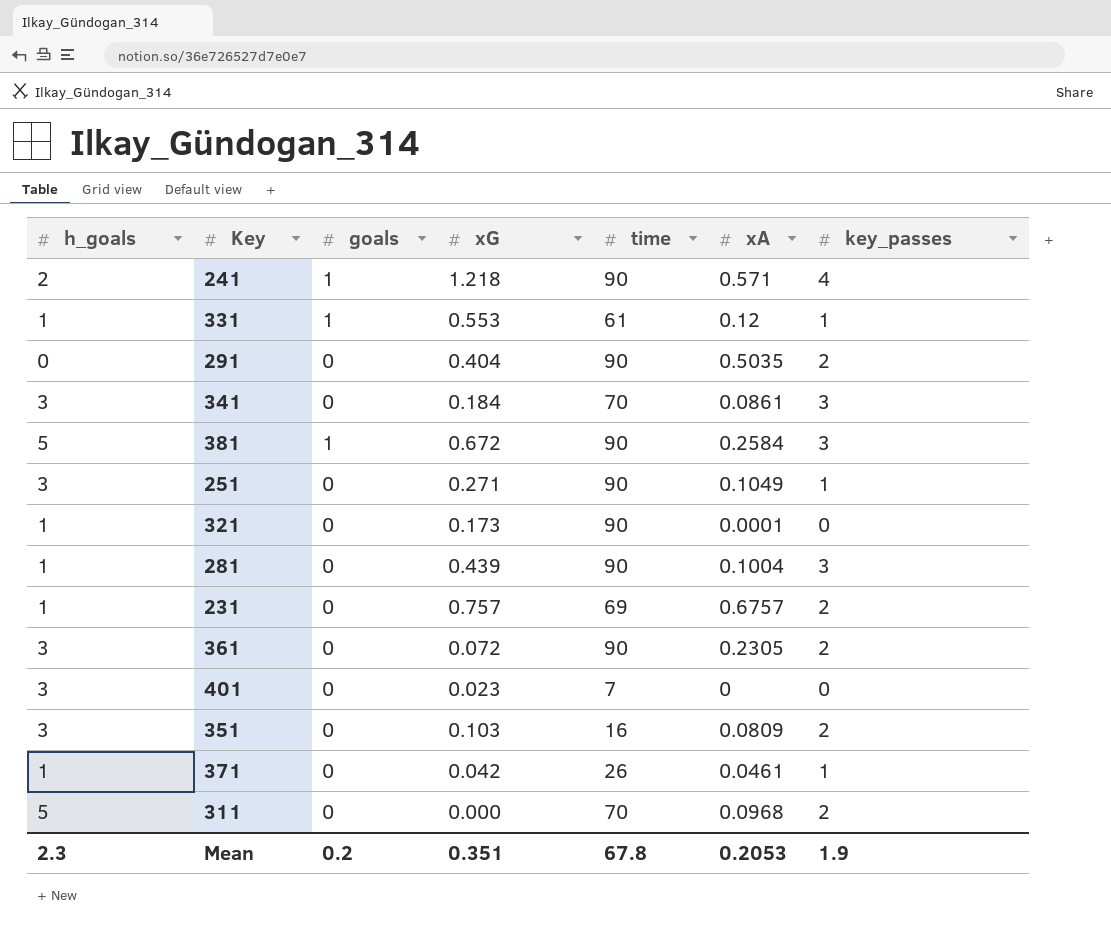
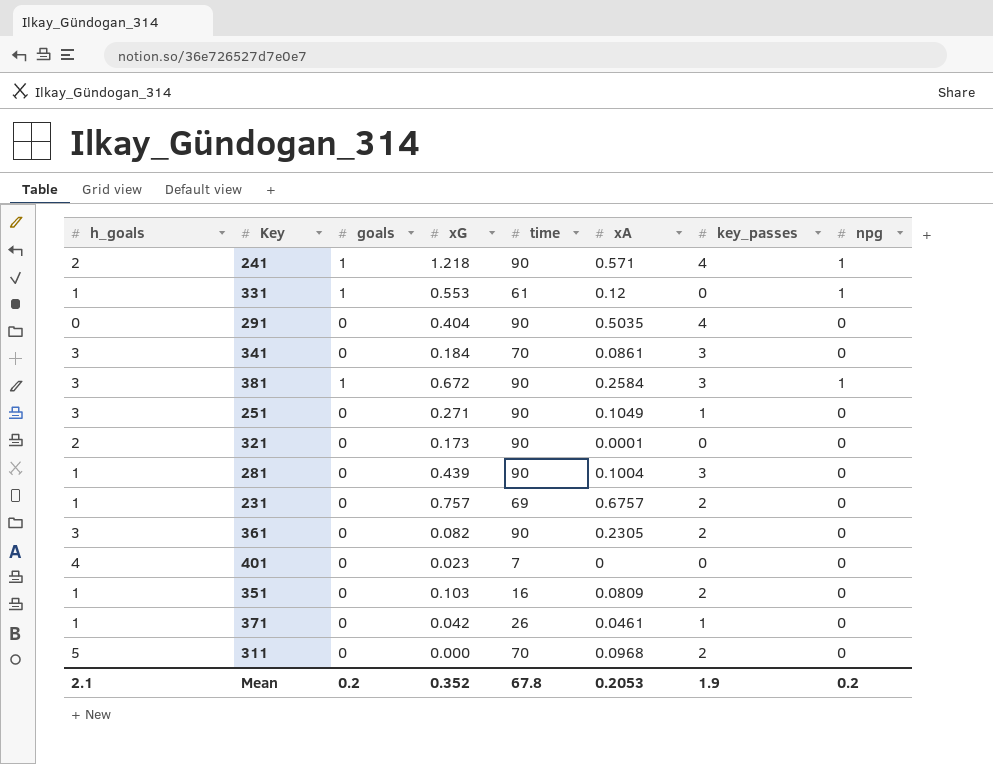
column npg | position: none -> 8
331 | key_passes: 1 -> 0
291 | key_passes: 2 -> 4
381 | h_goals: 5 -> 3
321 | h_goals: 1 -> 2
361 | xG: 0.072 -> 0.082
401 | h_goals: 3 -> 4
351 | h_goals: 3 -> 1
Mean | h_goals: 2.3 -> 2.1
Mean | xG: 0.351 -> 0.352

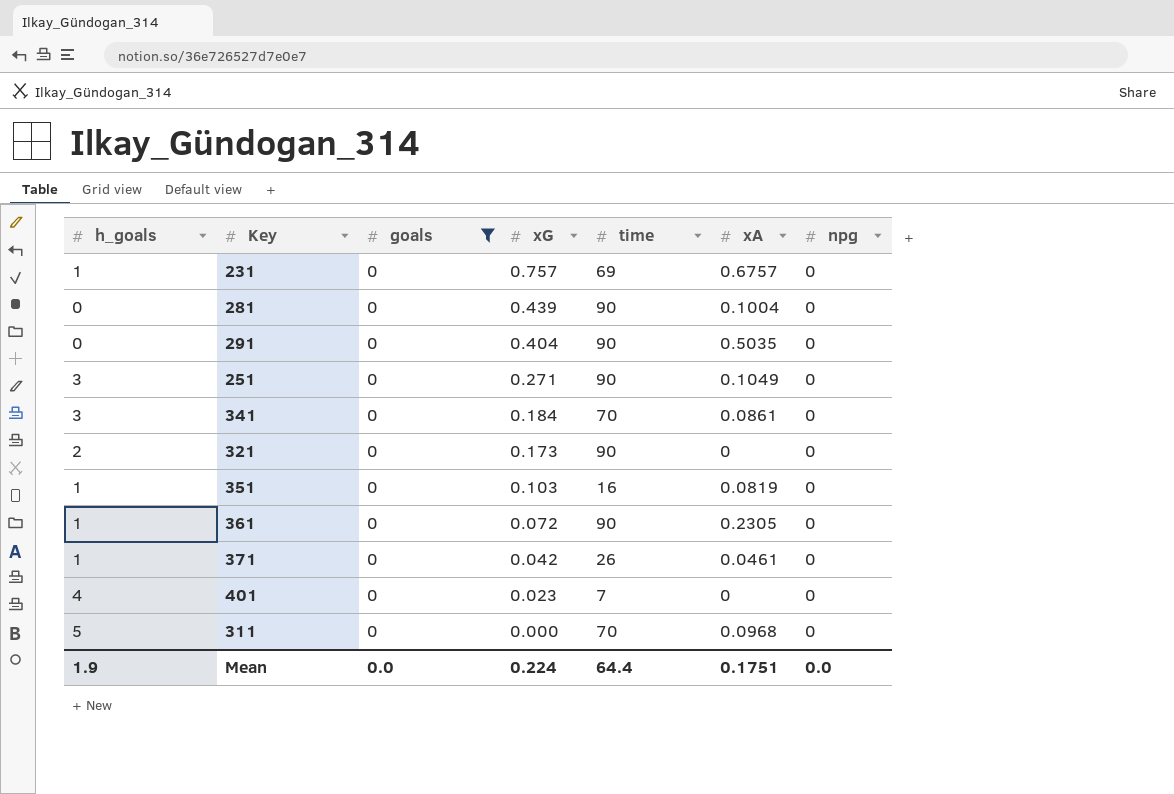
filter: none -> goals = 0
row order: none -> xG descending
column key_passes | position: 7 -> none
281 | h_goals: 1 -> 0
321 | xA: 0.0001 -> 0
351 | xA: 0.0809 -> 0.0819
361 | h_goals: 3 -> 1
361 | xG: 0.082 -> 0.072
Mean | h_goals: 2.1 -> 1.9
Mean | goals: 0.2 -> 0.0
Mean | xG: 0.352 -> 0.224
Mean | time: 67.8 -> 64.4
Mean | xA: 0.2053 -> 0.1751
Mean | npg: 0.2 -> 0.0

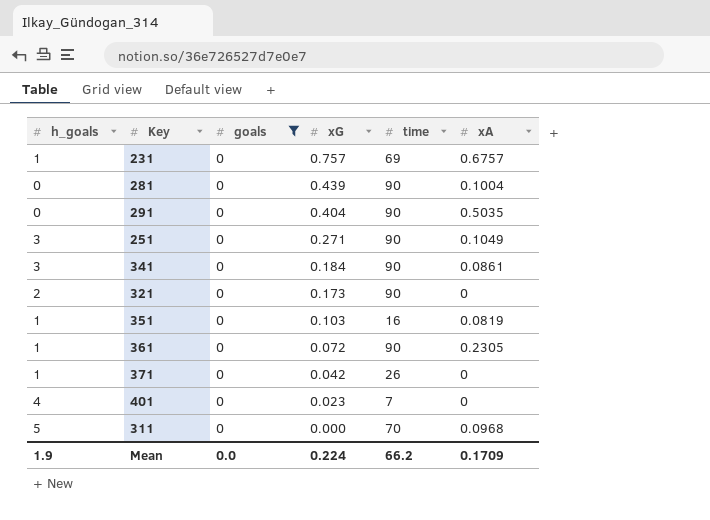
column npg | position: 7 -> none
341 | time: 70 -> 90
371 | xA: 0.0461 -> 0
Mean | time: 64.4 -> 66.2
Mean | xA: 0.1751 -> 0.1709

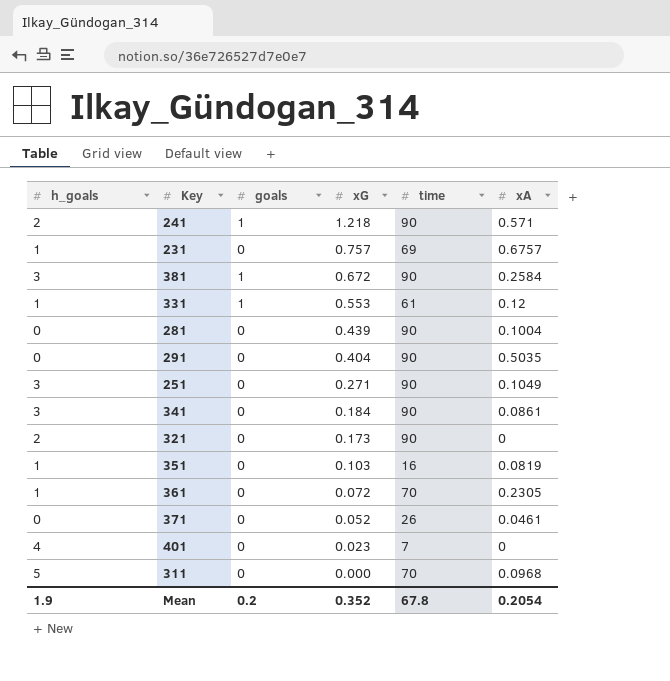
filter: goals = 0 -> none
361 | time: 90 -> 70
371 | h_goals: 1 -> 0
371 | xG: 0.042 -> 0.052
371 | xA: 0 -> 0.0461
Mean | goals: 0.0 -> 0.2
Mean | xG: 0.224 -> 0.352
Mean | time: 66.2 -> 67.8
Mean | xA: 0.1709 -> 0.2054

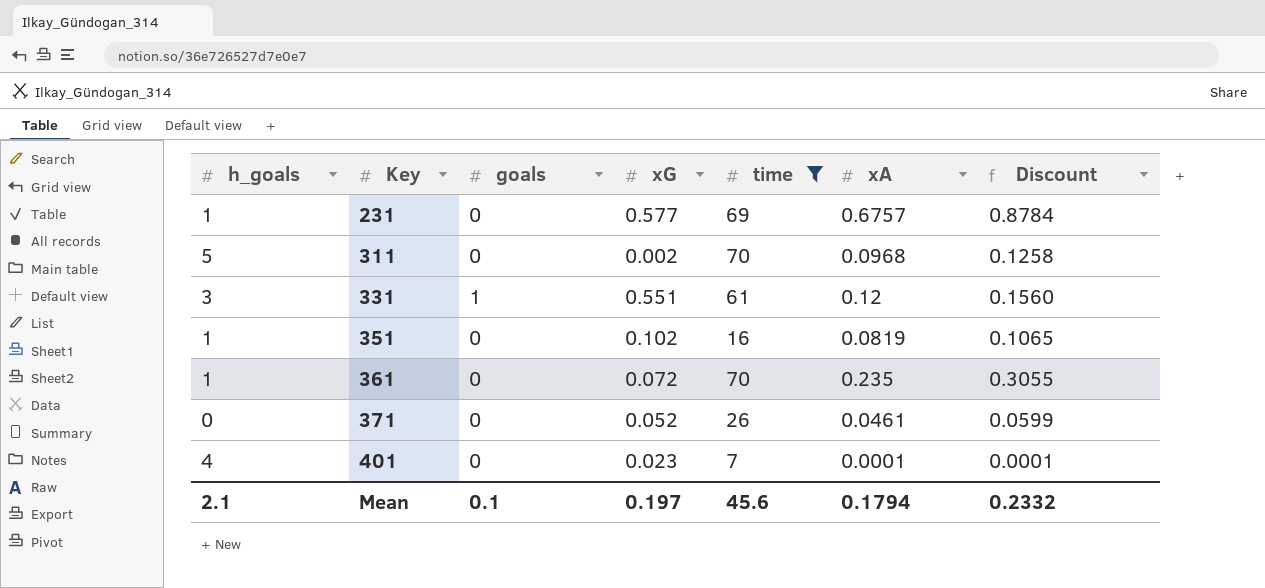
filter: none -> time != 90
row order: xG descending -> Key ascending
column Discount | formula: none -> [xA] * 1.3
231 | xG: 0.757 -> 0.577
311 | xG: 0.000 -> 0.002
331 | h_goals: 1 -> 3
331 | xG: 0.553 -> 0.551
351 | xG: 0.103 -> 0.102
361 | xA: 0.2305 -> 0.235
401 | xA: 0 -> 0.0001
Mean | h_goals: 1.9 -> 2.1
Mean | goals: 0.2 -> 0.1
Mean | xG: 0.352 -> 0.197
Mean | time: 67.8 -> 45.6
Mean | xA: 0.2054 -> 0.1794

